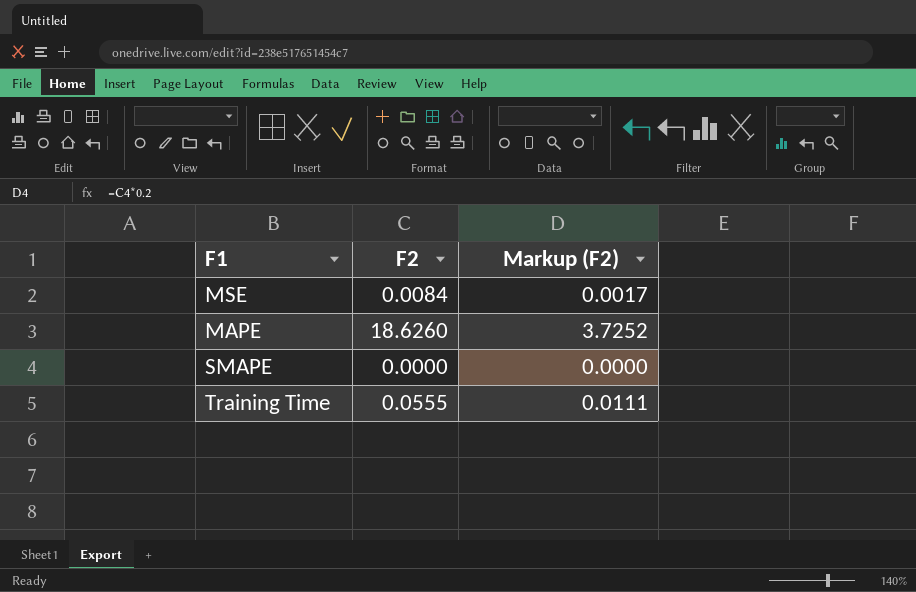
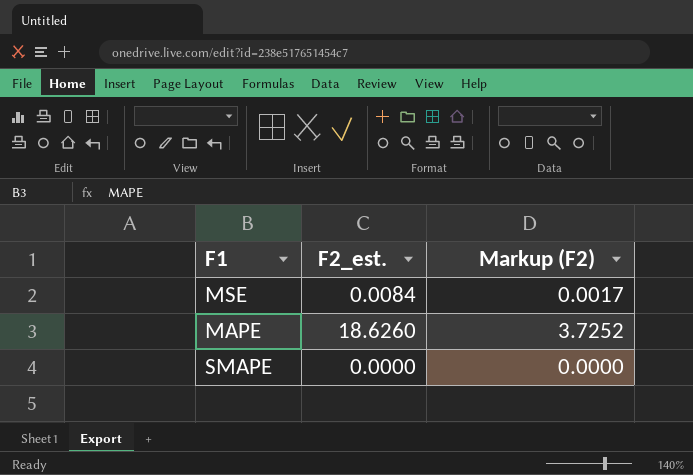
column name: F2 -> F2_est.
row Training Time: 0.0555 | 0.0111 -> none

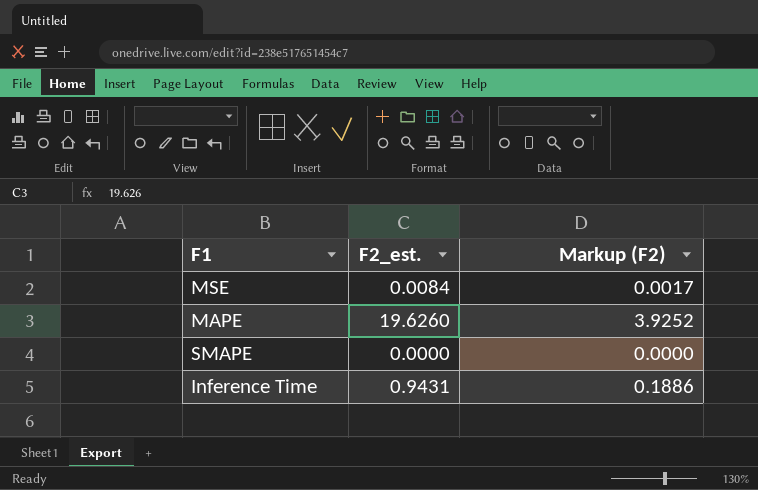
MAPE | F2_est.: 18.6260 -> 19.6260
MAPE | Markup (F2): 3.7252 -> 3.9252
row Inference Time: none -> 0.9431 | 0.1886

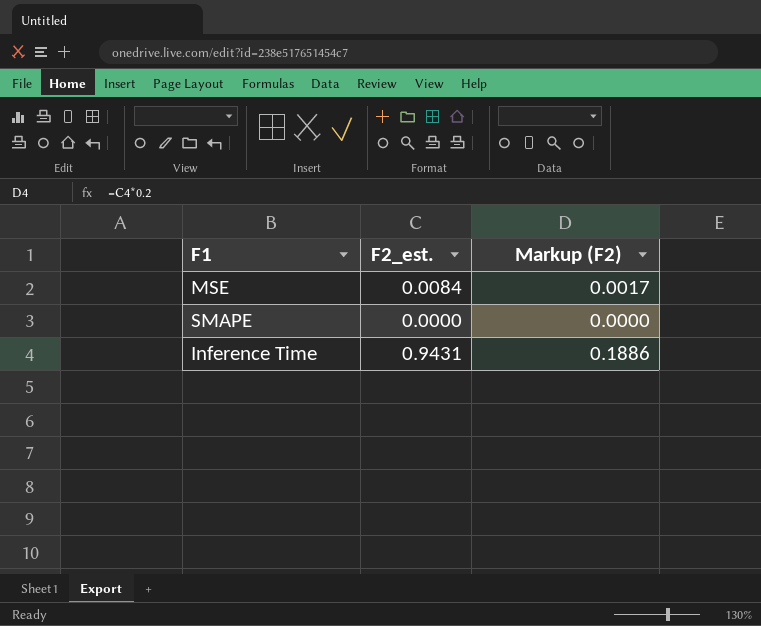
row MAPE: 19.6260 | 3.9252 -> none

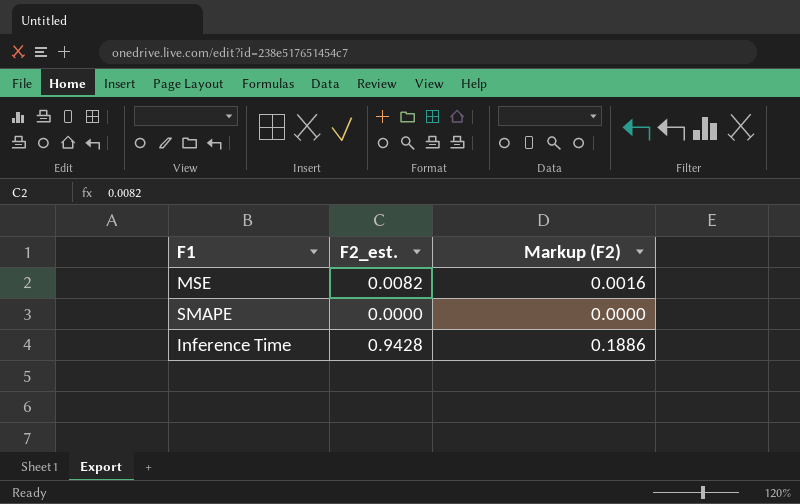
MSE | F2_est.: 0.0084 -> 0.0082
MSE | Markup (F2): 0.0017 -> 0.0016
Inference Time | F2_est.: 0.9431 -> 0.9428

